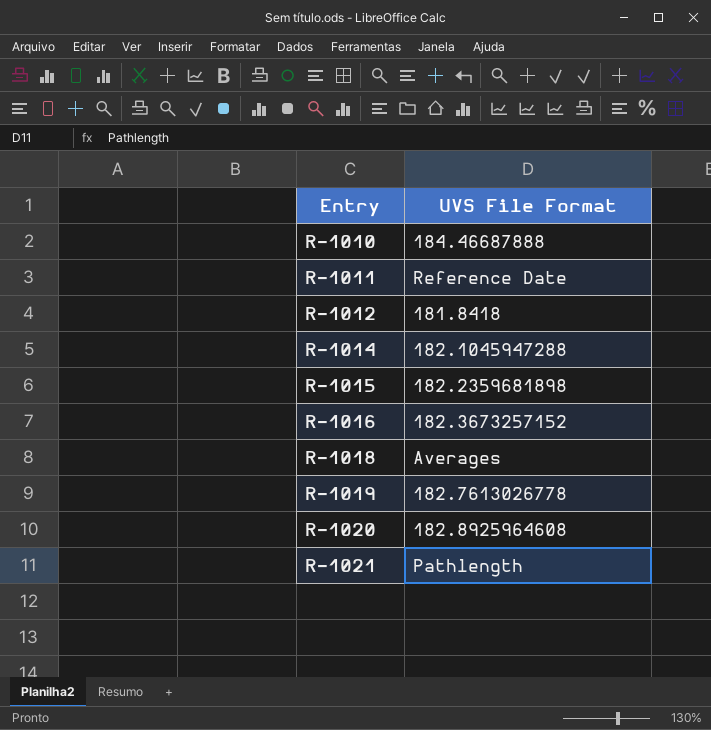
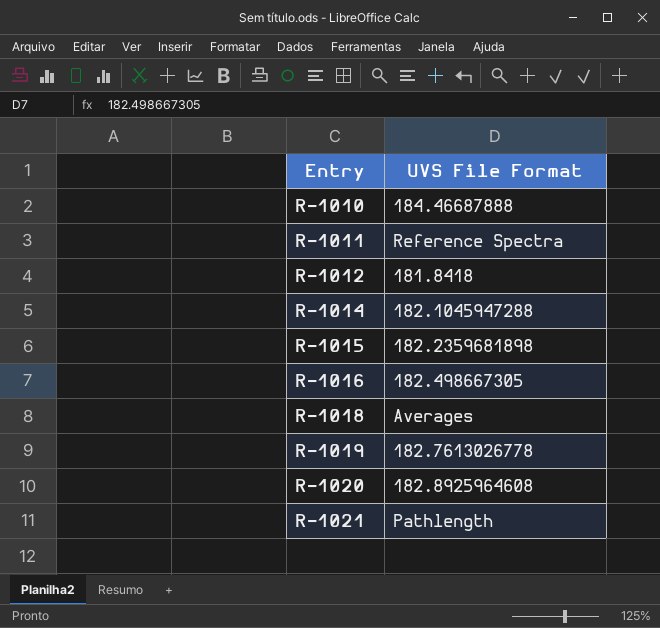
R-1011 | UVS File Format: Reference Date -> Reference Spectra
R-1016 | UVS File Format: 182.3673257152 -> 182.498667305

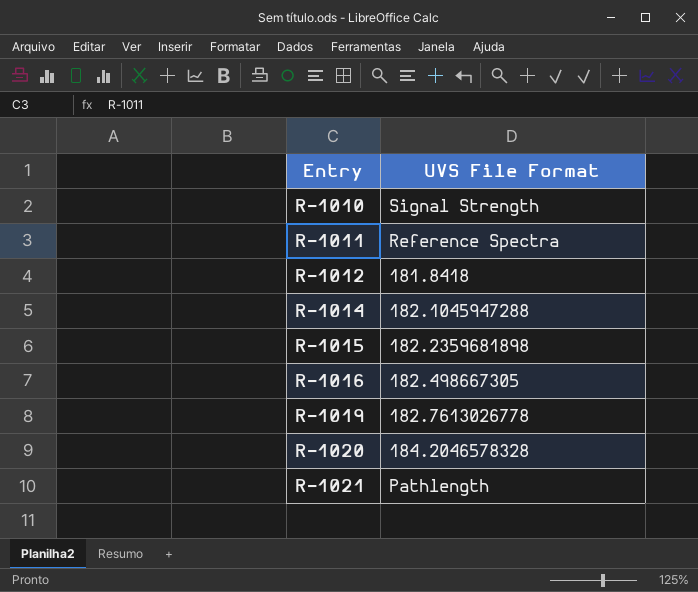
row R-1018: Averages -> none
R-1010 | UVS File Format: 184.46687888 -> Signal Strength
R-1020 | UVS File Format: 182.8925964608 -> 184.2046578328

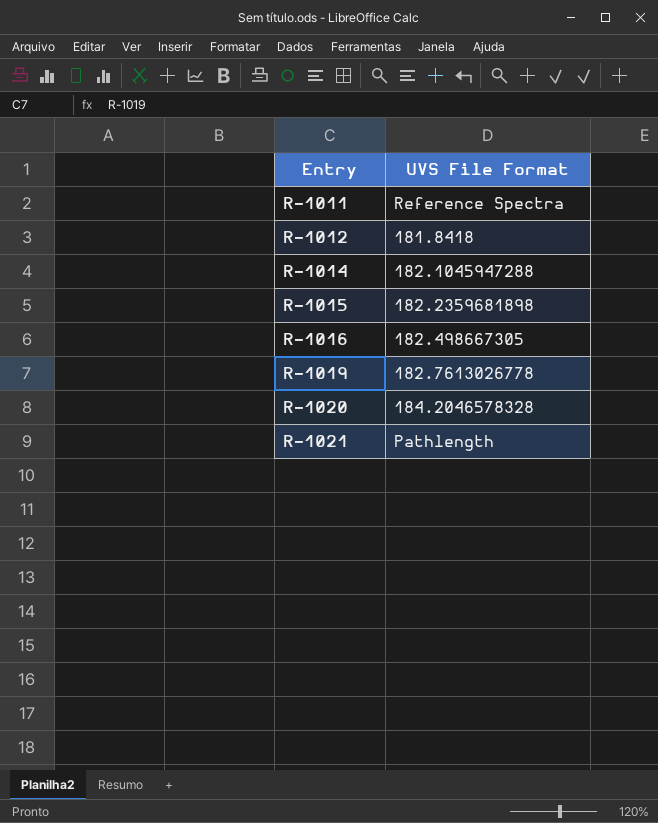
row R-1010: Signal Strength -> none

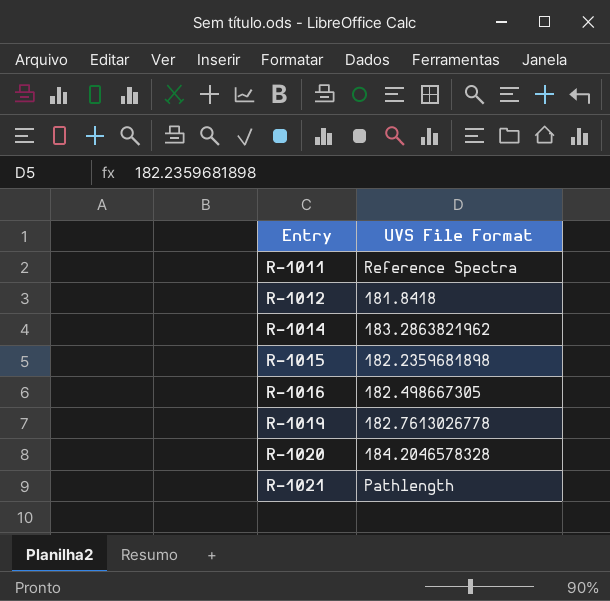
R-1014 | UVS File Format: 182.1045947288 -> 183.2863821962

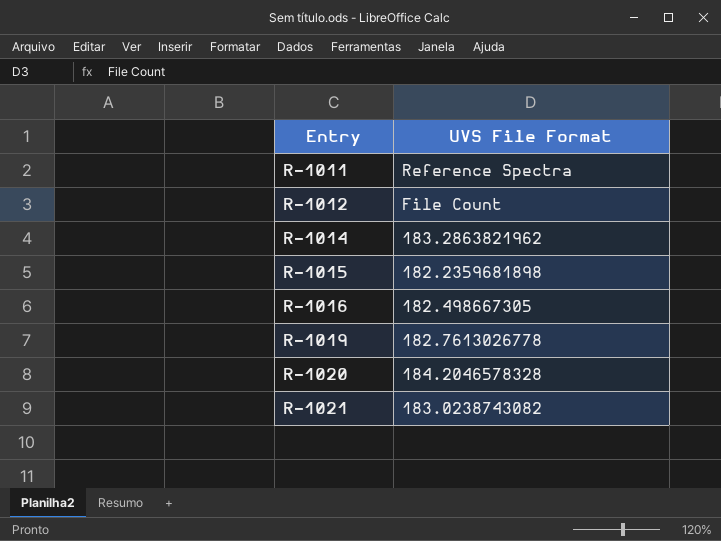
R-1012 | UVS File Format: 181.8418 -> File Count
R-1021 | UVS File Format: Pathlength -> 183.0238743082

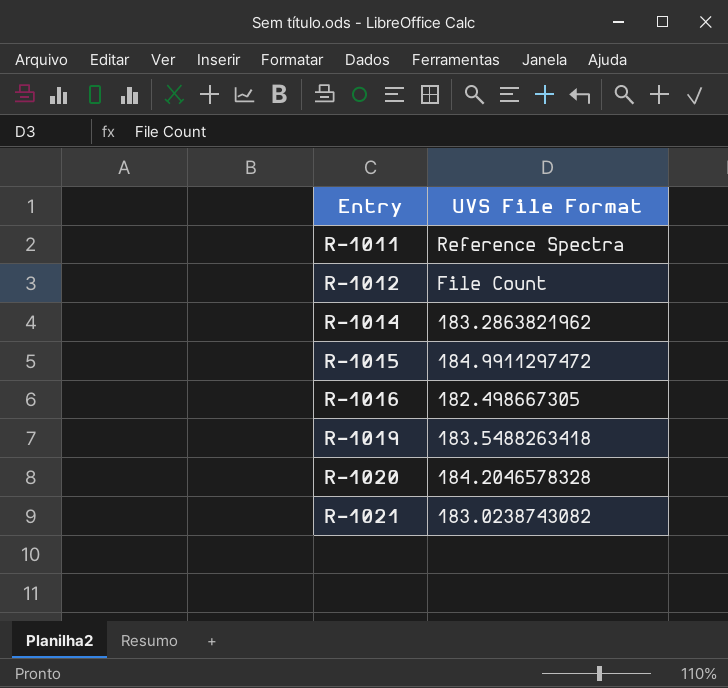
R-1015 | UVS File Format: 182.2359681898 -> 184.9911297472
R-1019 | UVS File Format: 182.7613026778 -> 183.5488263418

